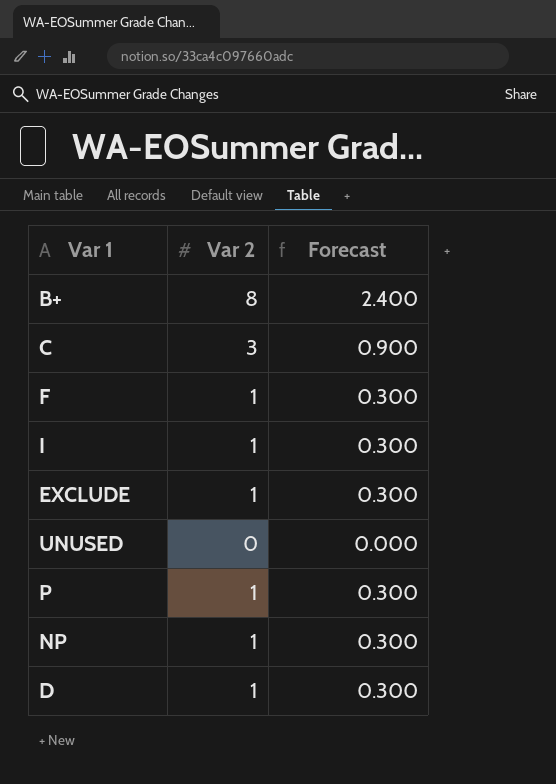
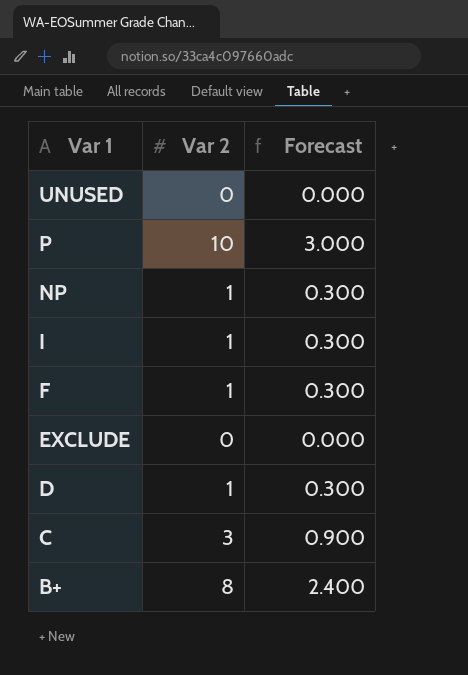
row order: none -> Var 1 descending
P | Var 2: 1 -> 10
P | Forecast: 0.300 -> 3.000
EXCLUDE | Var 2: 1 -> 0
EXCLUDE | Forecast: 0.300 -> 0.000

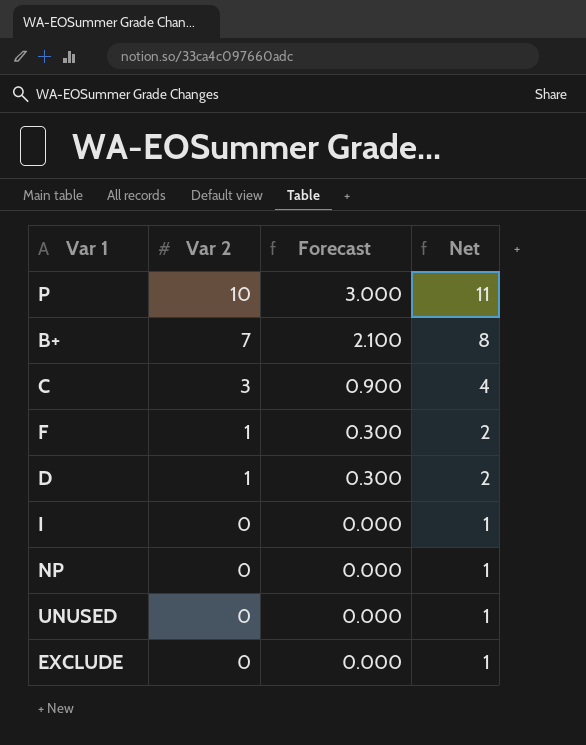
row order: Var 1 descending -> Var 2 descending
column Net | formula: none -> [Var 2] + 1
B+ | Var 2: 8 -> 7
B+ | Forecast: 2.400 -> 2.100
I | Var 2: 1 -> 0
I | Forecast: 0.300 -> 0.000
NP | Var 2: 1 -> 0
NP | Forecast: 0.300 -> 0.000

